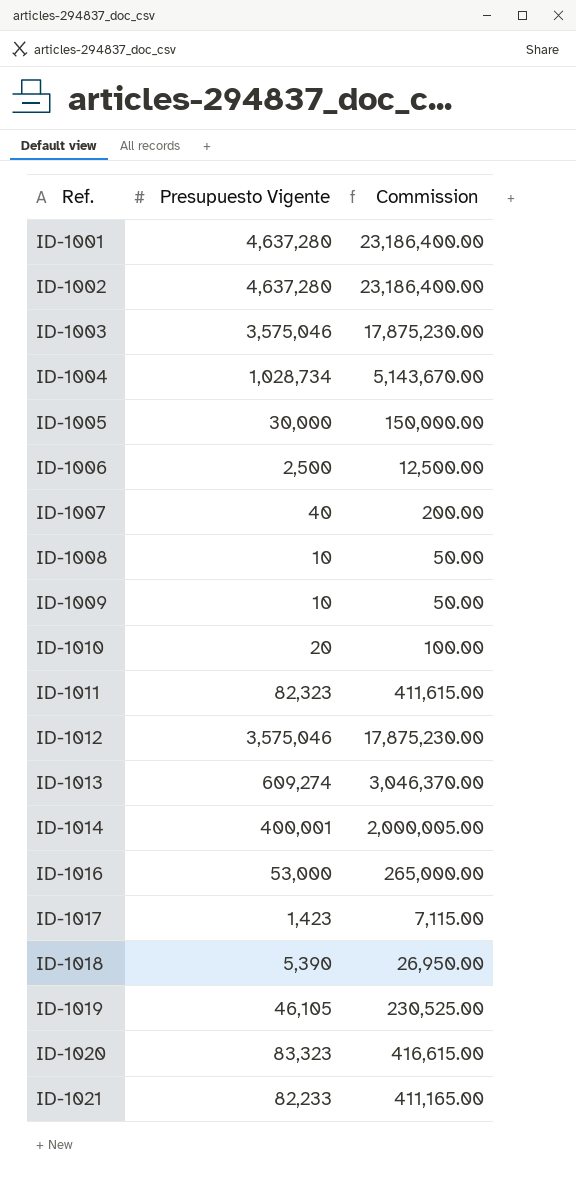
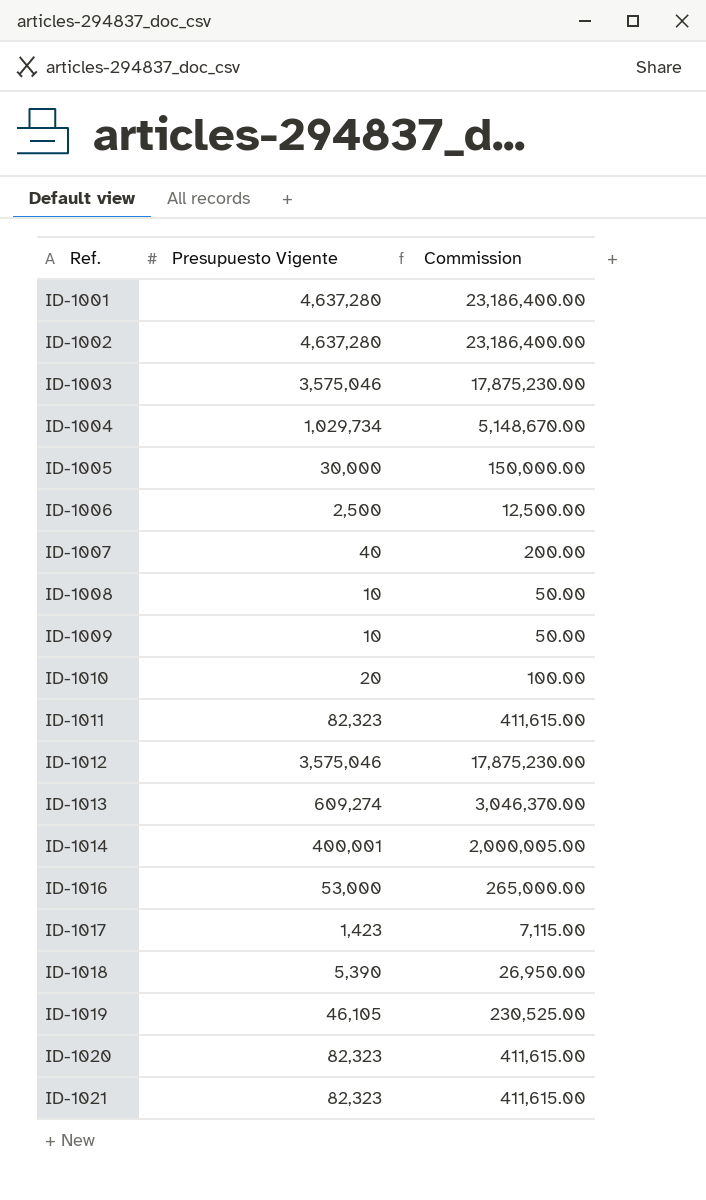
ID-1004 | Presupuesto Vigente: 1,028,734 -> 1,029,734
ID-1004 | Commission: 5,143,670.00 -> 5,148,670.00
ID-1020 | Presupuesto Vigente: 83,323 -> 82,323
ID-1020 | Commission: 416,615.00 -> 411,615.00
ID-1021 | Presupuesto Vigente: 82,233 -> 82,323
ID-1021 | Commission: 411,165.00 -> 411,615.00

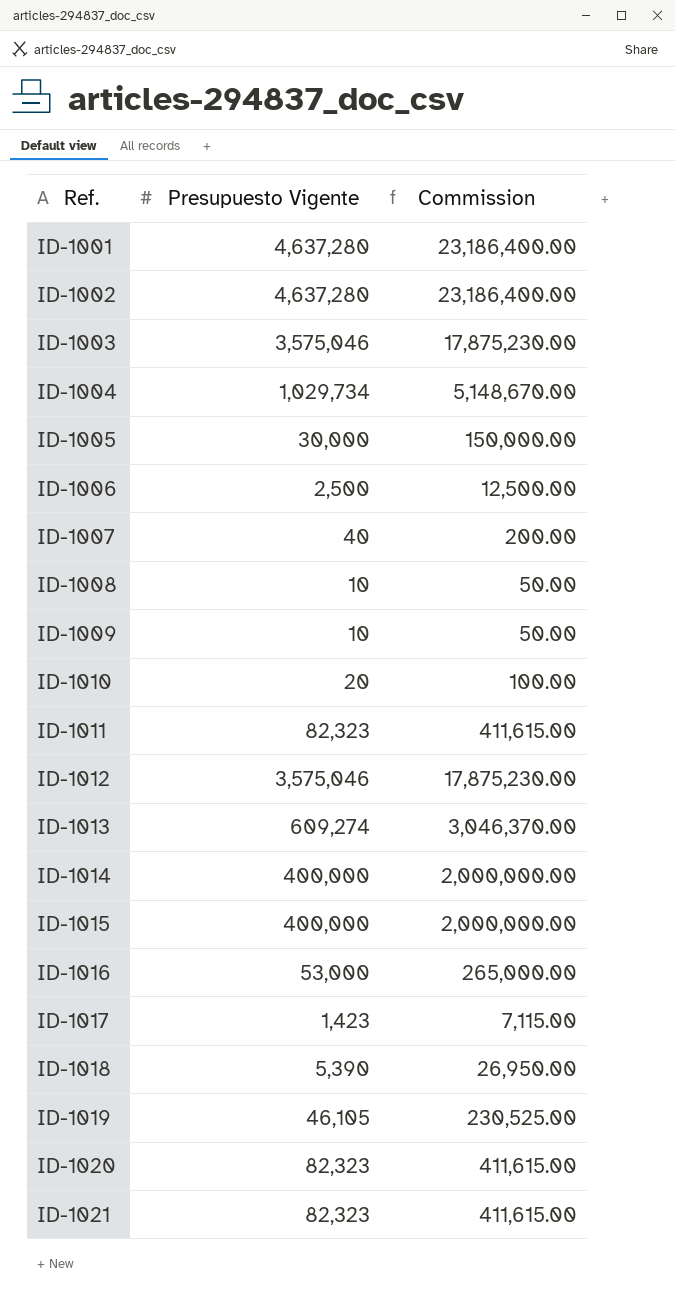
ID-1014 | Presupuesto Vigente: 400,001 -> 400,000
ID-1014 | Commission: 2,000,005.00 -> 2,000,000.00
row ID-1015: none -> 400,000 | 2,000,000.00

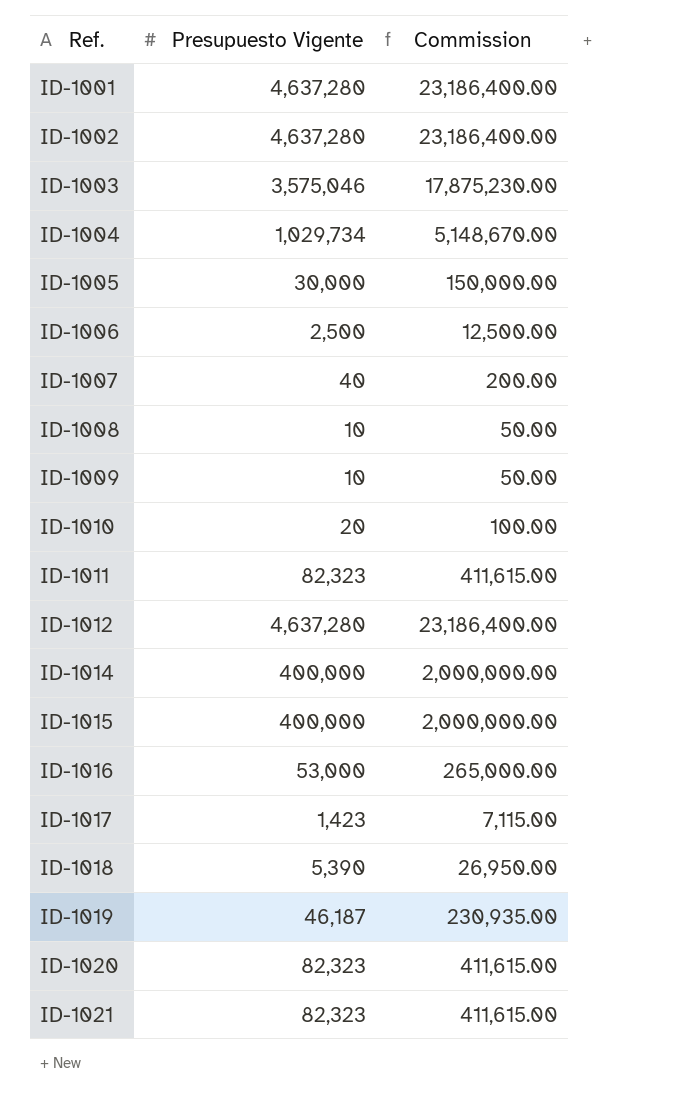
row ID-1013: 609,274 | 3,046,370.00 -> none
ID-1012 | Presupuesto Vigente: 3,575,046 -> 4,637,280
ID-1012 | Commission: 17,875,230.00 -> 23,186,400.00
ID-1019 | Presupuesto Vigente: 46,105 -> 46,187
ID-1019 | Commission: 230,525.00 -> 230,935.00

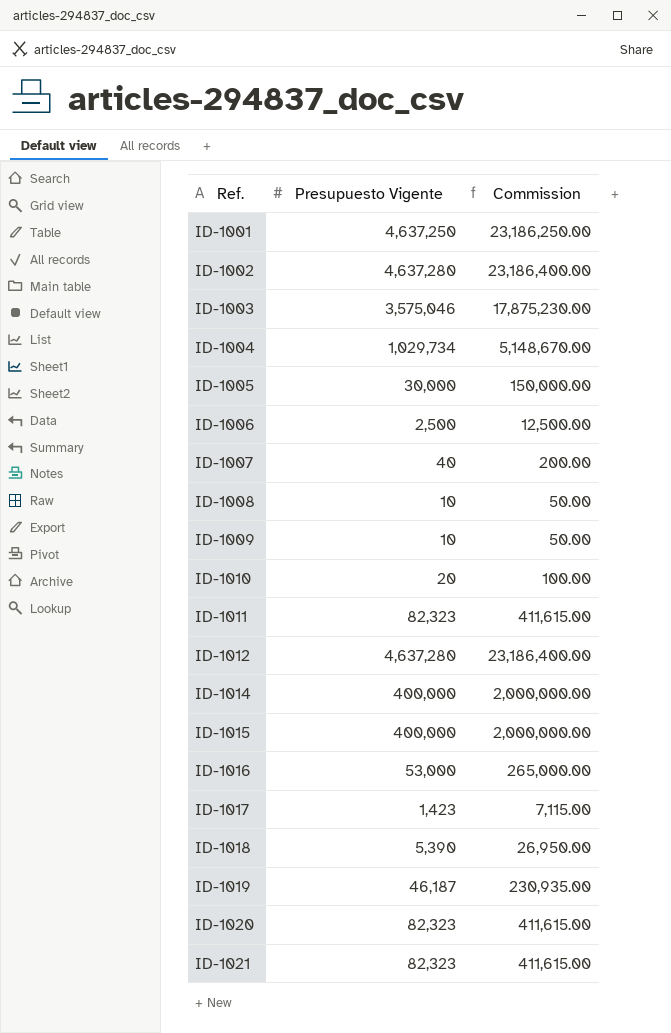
ID-1001 | Presupuesto Vigente: 4,637,280 -> 4,637,250
ID-1001 | Commission: 23,186,400.00 -> 23,186,250.00

